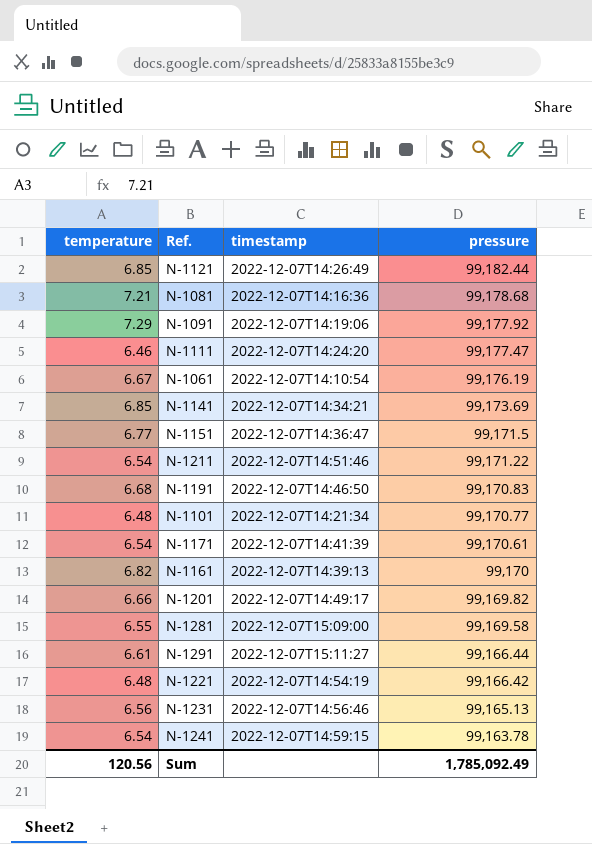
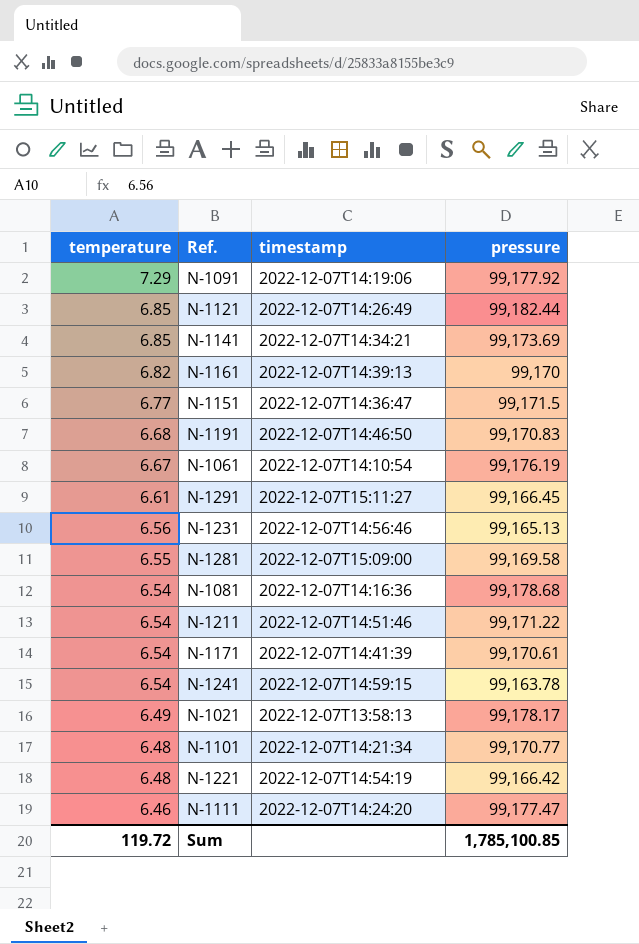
row order: pressure descending -> temperature descending
row N-1201: 6.66 | 2022-12-07T14:49:17 | 99,169.82 -> none
N-1291 | pressure: 99,166.44 -> 99,166.45
N-1081 | temperature: 7.21 -> 6.54
row N-1021: none -> 6.49 | 2022-12-07T13:58:13 | 99,178.17
Sum | temperature: 120.56 -> 119.72
Sum | pressure: 1,785,092.49 -> 1,785,100.85

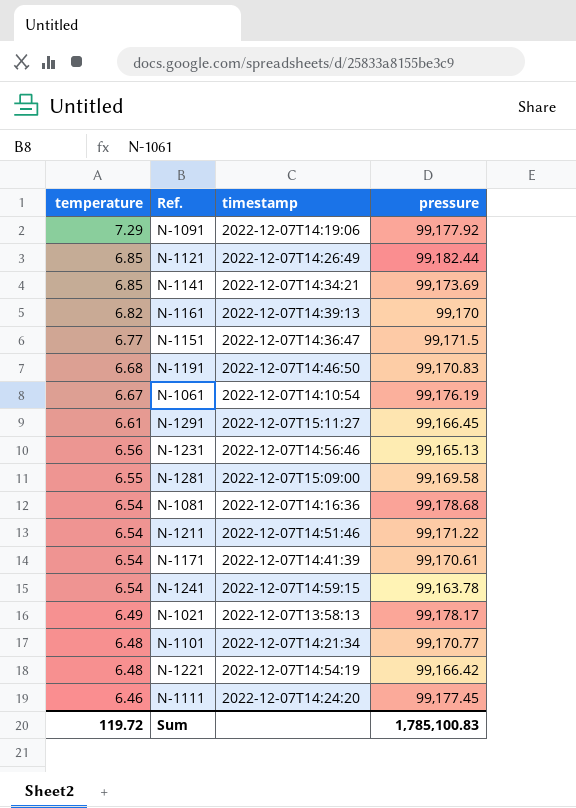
N-1111 | pressure: 99,177.47 -> 99,177.45
Sum | pressure: 1,785,100.85 -> 1,785,100.83

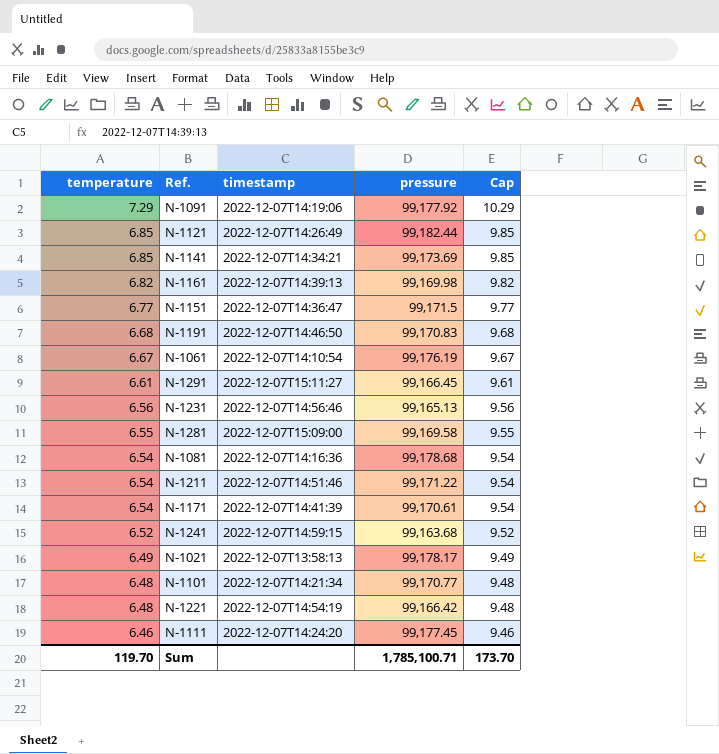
column Cap | formula: none -> [temperature] + 3
N-1161 | pressure: 99,170 -> 99,169.98
N-1241 | temperature: 6.54 -> 6.52
N-1241 | pressure: 99,163.78 -> 99,163.68
Sum | temperature: 119.72 -> 119.70
Sum | pressure: 1,785,100.83 -> 1,785,100.71

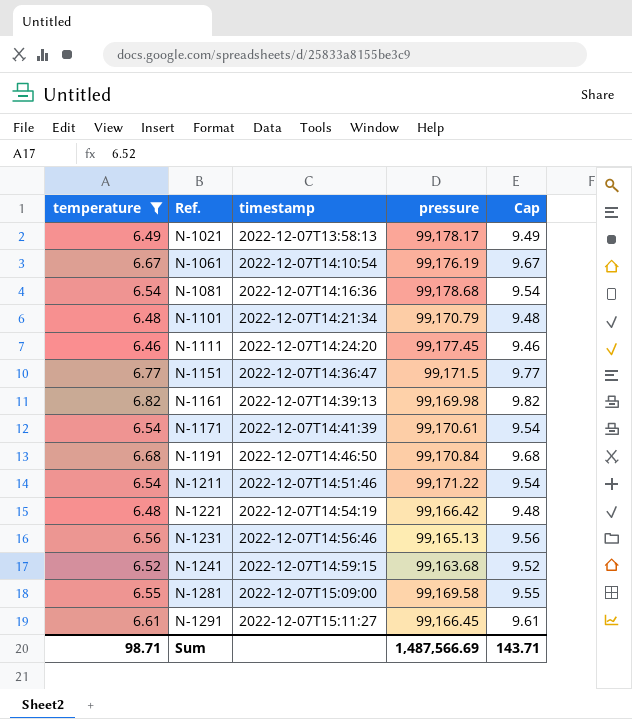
filter: none -> temperature <= 6.82
row order: temperature descending -> Ref. ascending
N-1101 | pressure: 99,170.77 -> 99,170.79
N-1191 | pressure: 99,170.83 -> 99,170.84
Sum | temperature: 119.70 -> 98.71
Sum | pressure: 1,785,100.71 -> 1,487,566.69
Sum | Cap: 173.70 -> 143.71

